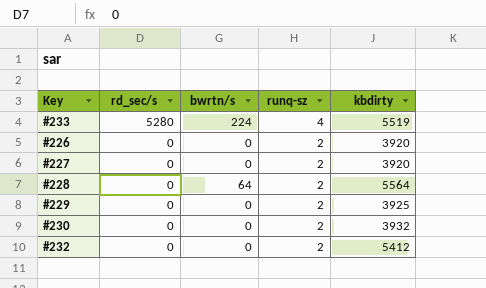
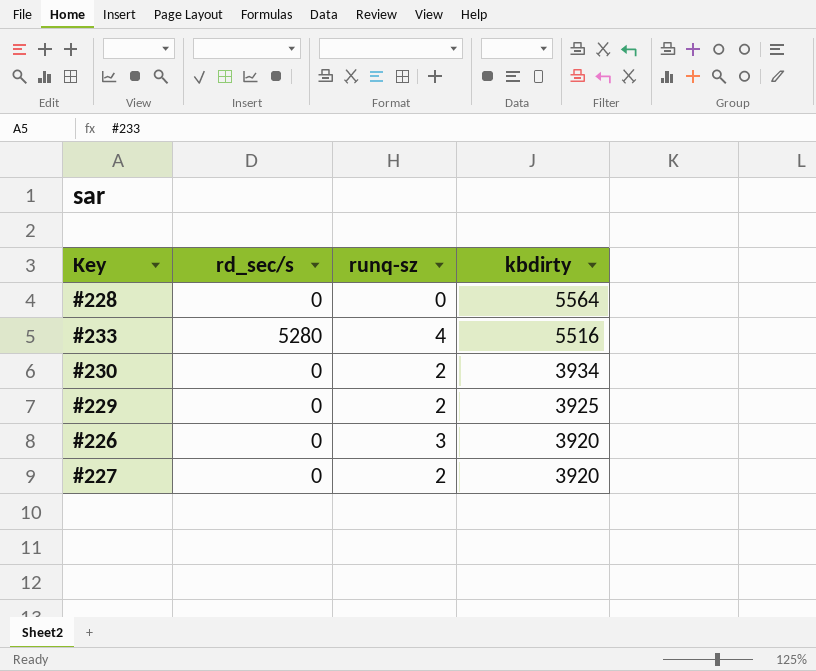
row order: rd_sec/s descending -> kbdirty descending
column bwrtn/s | position: 3 -> none
row #232: 0 | 0 | 2 | 5412 -> none
#228 | runq-sz: 2 -> 0
#233 | kbdirty: 5519 -> 5516
#230 | kbdirty: 3932 -> 3934
#226 | runq-sz: 2 -> 3

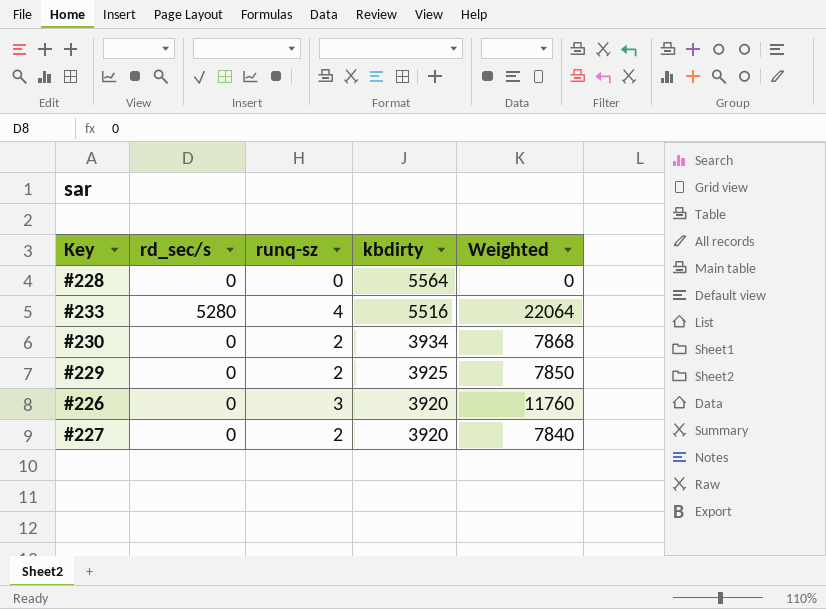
column Weighted | formula: none -> [runq-sz] * [kbdirty]

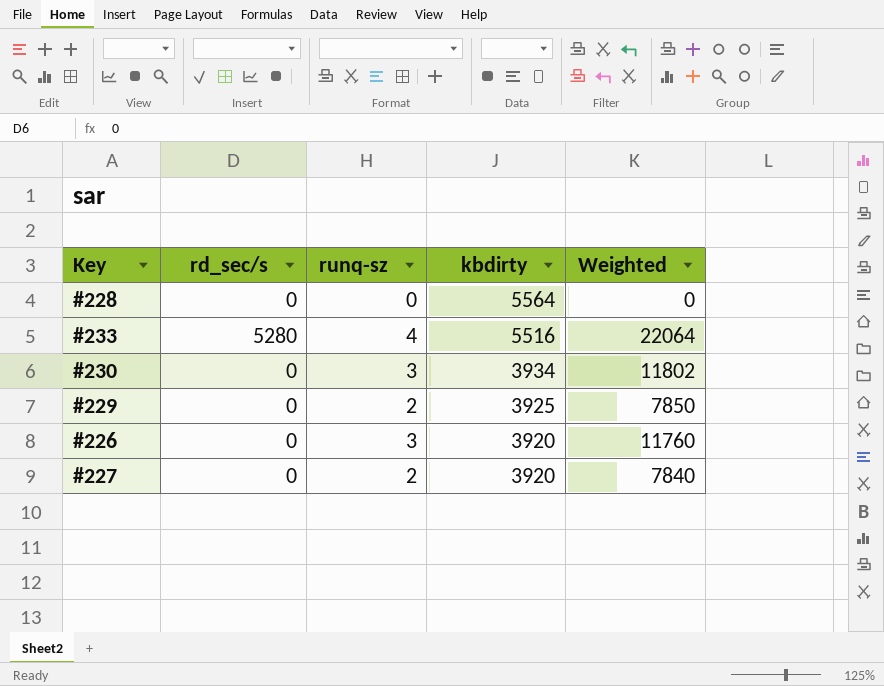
#230 | runq-sz: 2 -> 3
#230 | Weighted: 7868 -> 11802

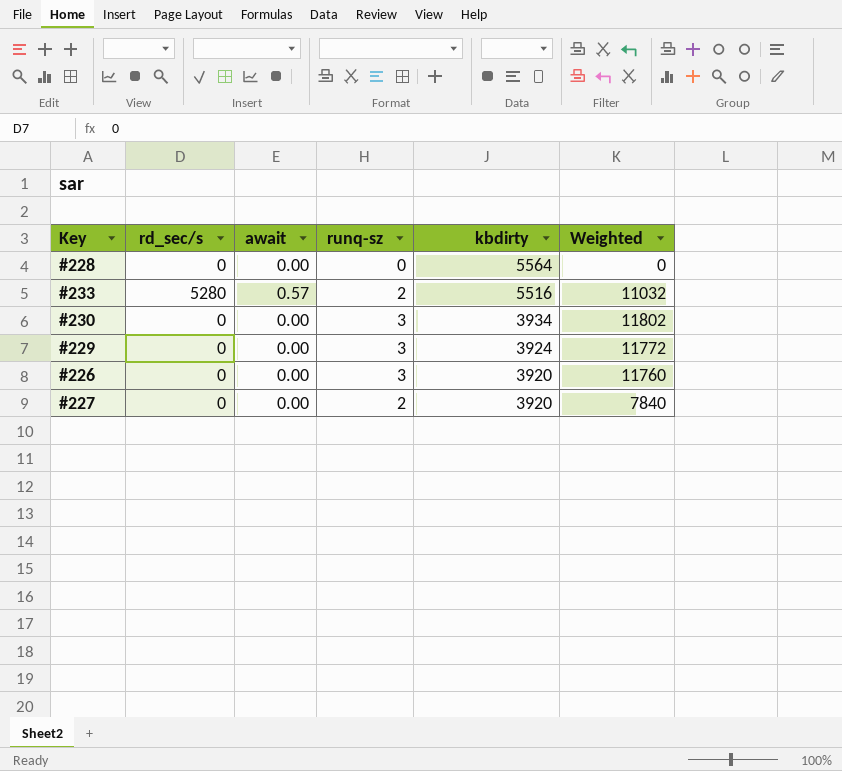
column await | position: none -> 3
#233 | runq-sz: 4 -> 2
#233 | Weighted: 22064 -> 11032
#229 | runq-sz: 2 -> 3
#229 | kbdirty: 3925 -> 3924
#229 | Weighted: 7850 -> 11772

